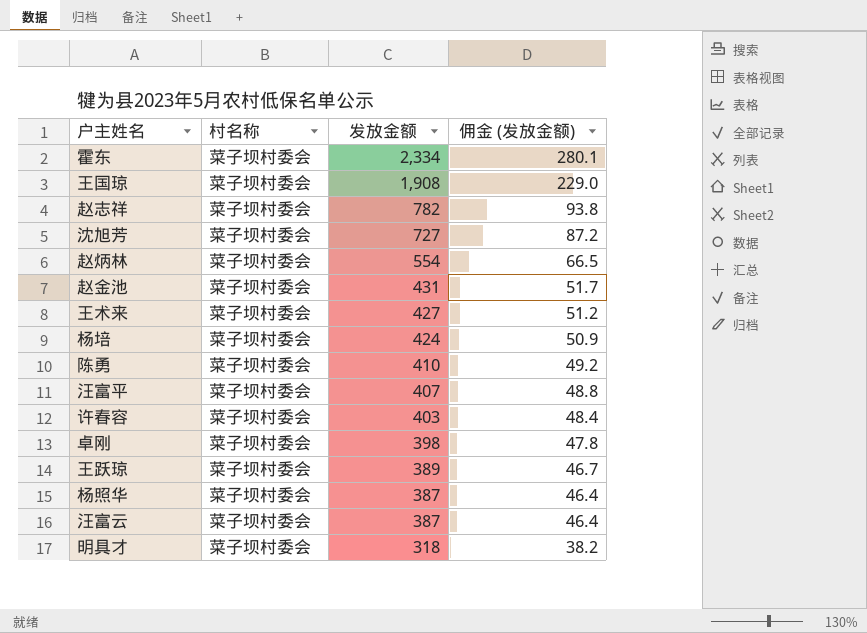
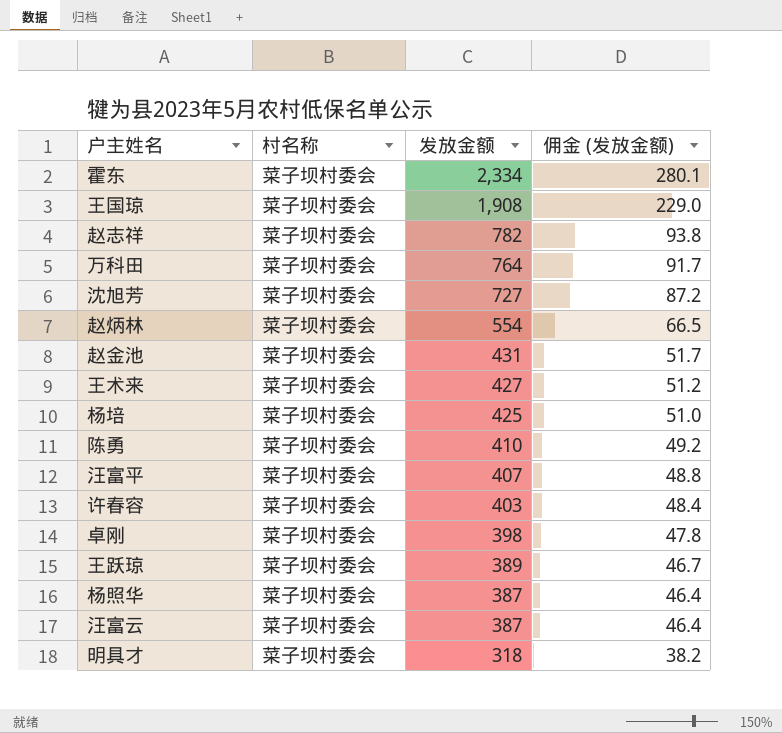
row 万科田: none -> 菜子坝村委会 | 764 | 91.7
杨培 | 发放金额: 424 -> 425
杨培 | 佣金 (发放金额): 50.9 -> 51.0

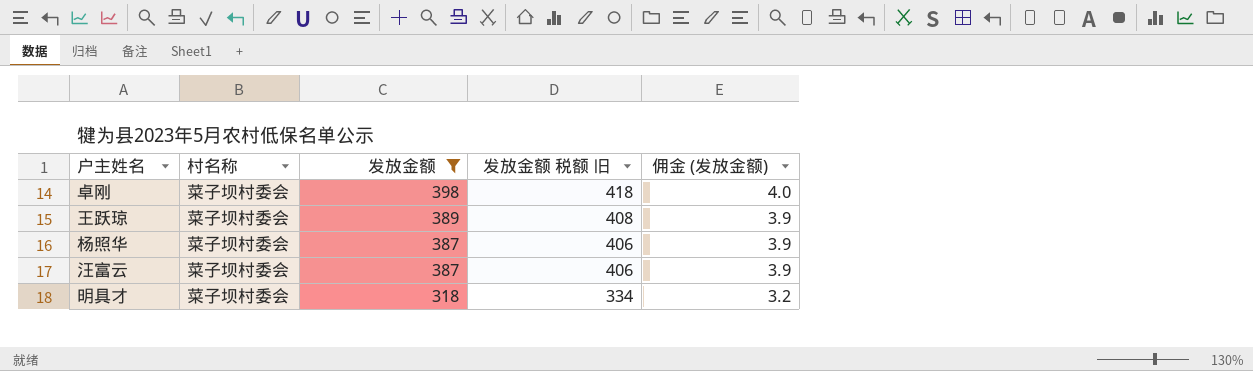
filter: none -> 发放金额 <= 398
column 发放金额 税额 旧 | formula: none -> [发放金额] * 1.05
column 佣金 (发放金额) | formula: [发放金额] * 0.12 -> [发放金额] * 0.01

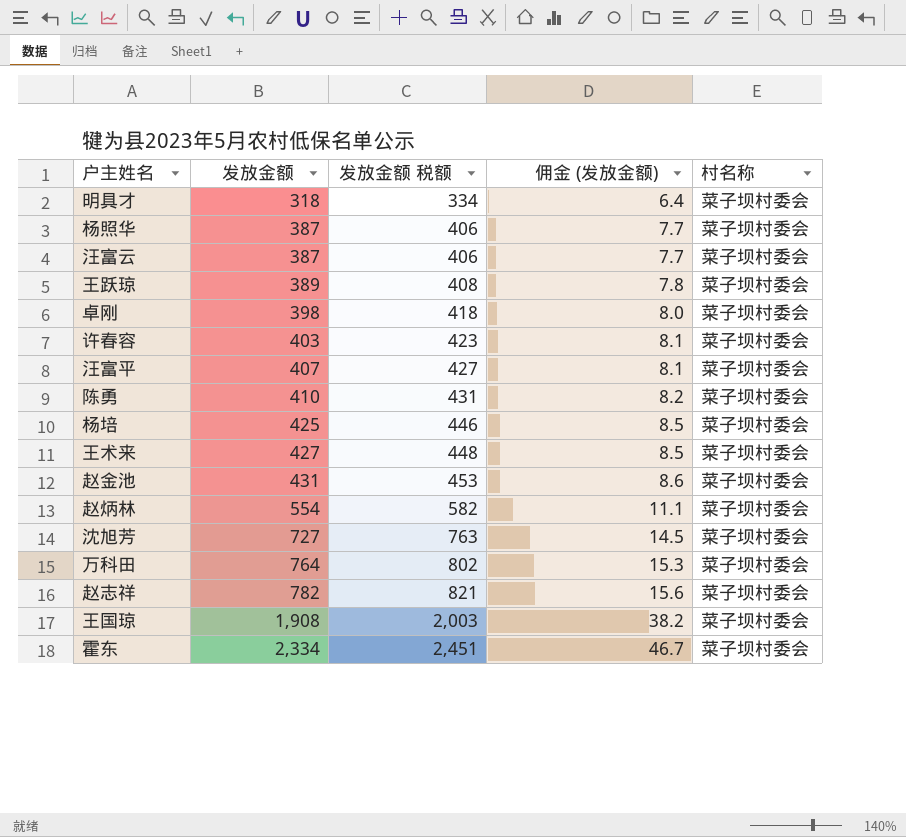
filter: 发放金额 <= 398 -> none
row order: 发放金额 descending -> 发放金额 ascending
column name: 发放金额 税额 旧 -> 发放金额 税额
column 佣金 (发放金额) | formula: [发放金额] * 0.01 -> [发放金额] * 0.02
column 村名称 | position: 2 -> 5

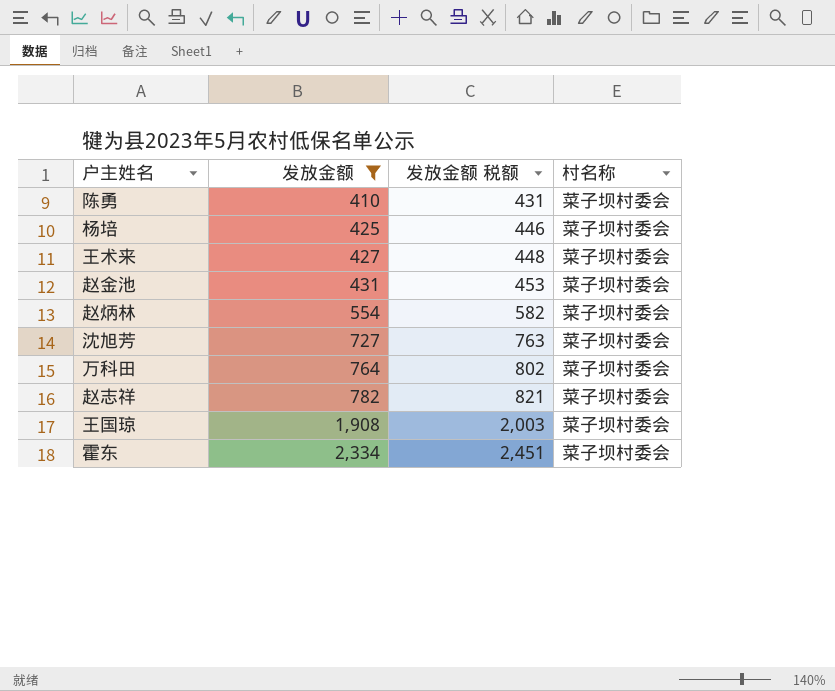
filter: none -> 发放金额 >= 410
column 佣金 (发放金额) | formula: [发放金额] * 0.02 -> none

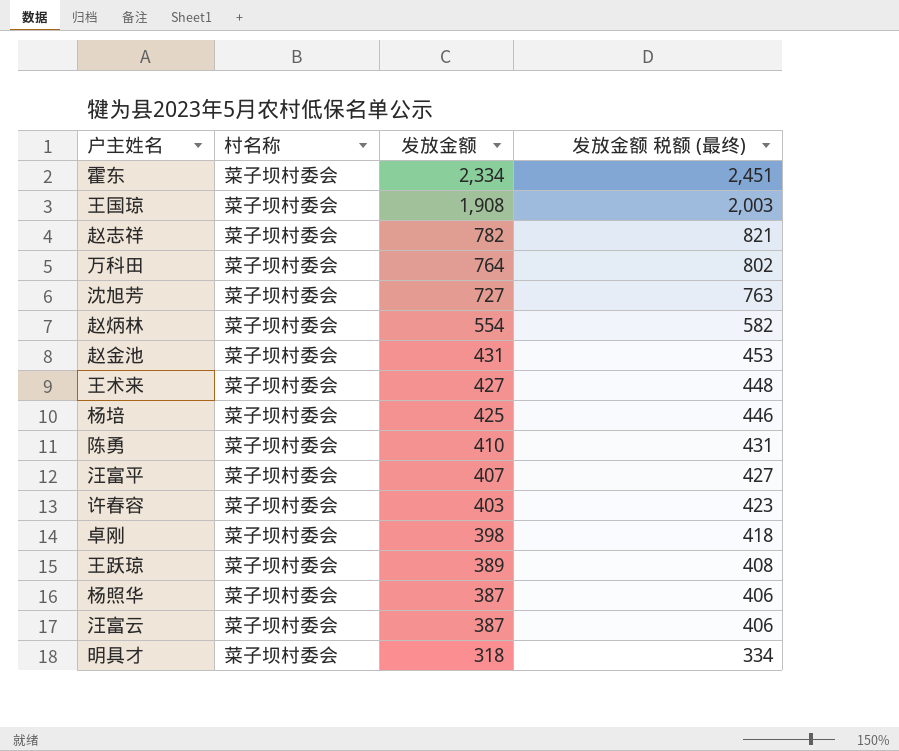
filter: 发放金额 >= 410 -> none
row order: 发放金额 ascending -> 发放金额 descending
column 村名称 | position: 4 -> 2
column name: 发放金额 税额 -> 发放金额 税额 (最终)

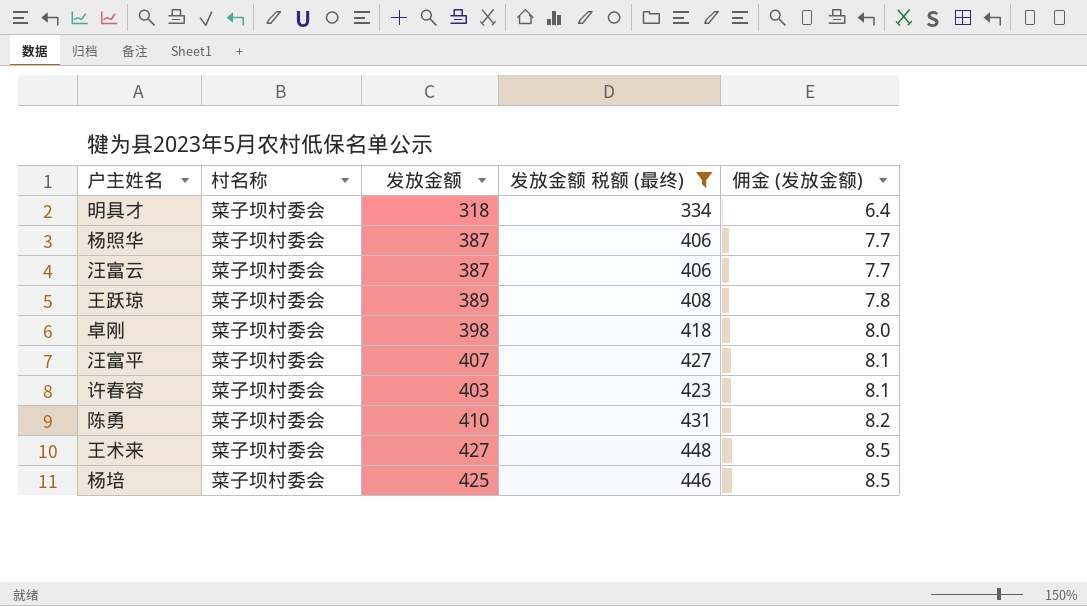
filter: none -> 发放金额 税额 (最终) <= 448
row order: 发放金额 descending -> 佣金 (发放金额) ascending
column 佣金 (发放金额) | formula: none -> [发放金额] * 0.02

